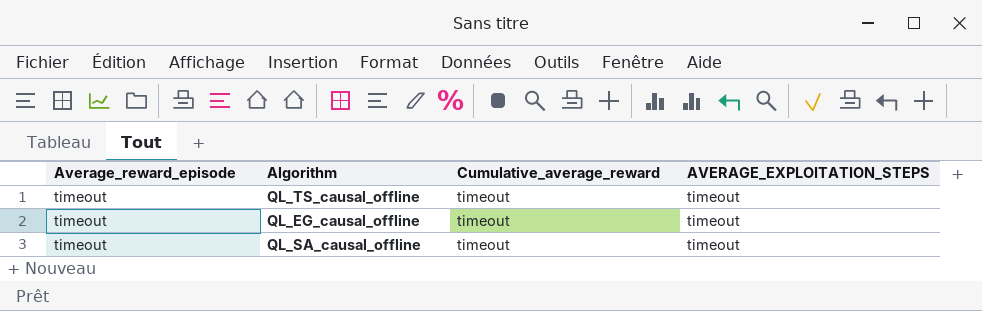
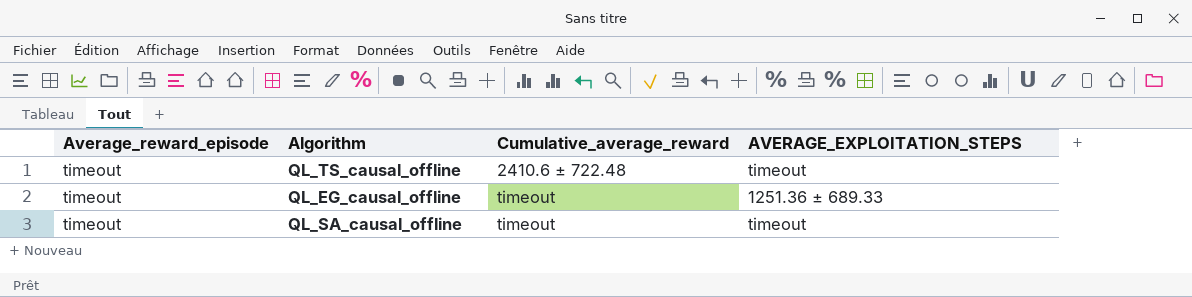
QL_TS_causal_offline | Cumulative_average_reward: timeout -> 2410.6 ± 722.48
QL_EG_causal_offline | AVERAGE_EXPLOITATION_STEPS: timeout -> 1251.36 ± 689.33

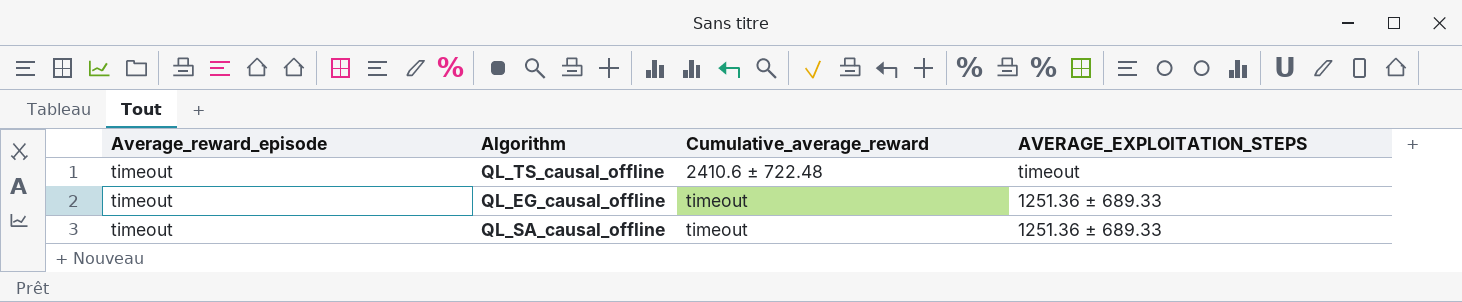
QL_SA_causal_offline | AVERAGE_EXPLOITATION_STEPS: timeout -> 1251.36 ± 689.33

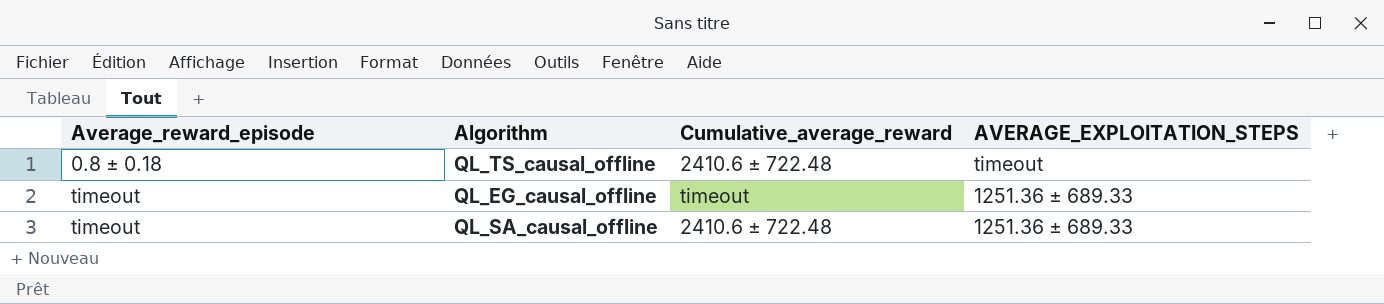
QL_TS_causal_offline | Average_reward_episode: timeout -> 0.8 ± 0.18
QL_SA_causal_offline | Cumulative_average_reward: timeout -> 2410.6 ± 722.48

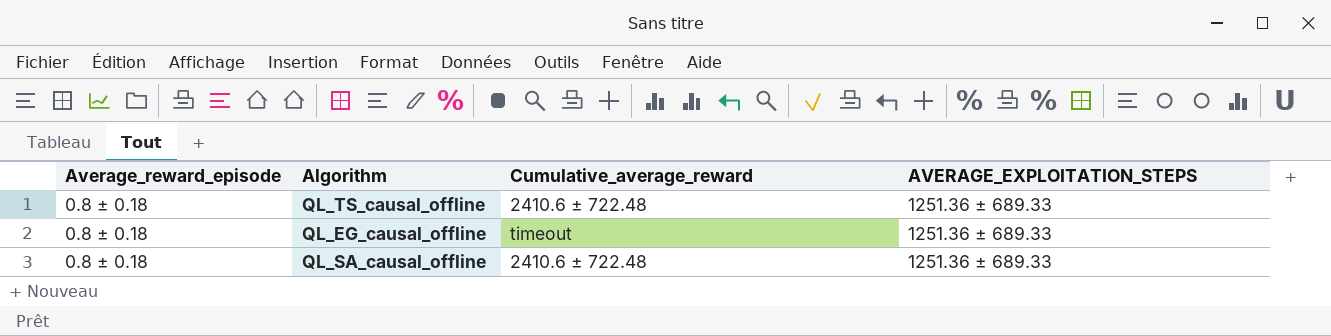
QL_TS_causal_offline | AVERAGE_EXPLOITATION_STEPS: timeout -> 1251.36 ± 689.33
QL_EG_causal_offline | Average_reward_episode: timeout -> 0.8 ± 0.18
QL_SA_causal_offline | Average_reward_episode: timeout -> 0.8 ± 0.18

